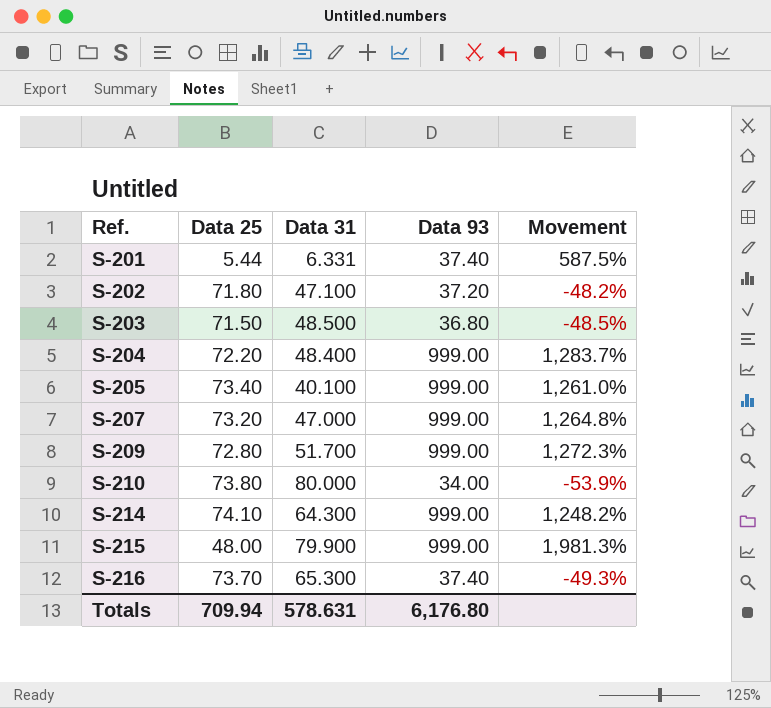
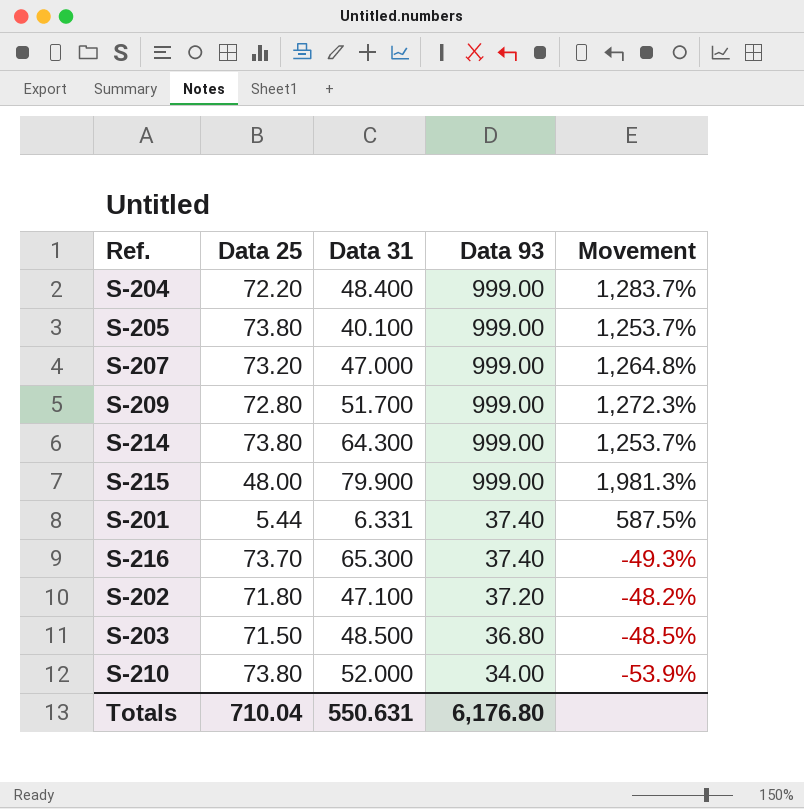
row order: Ref. ascending -> Data 93 descending
S-205 | Data 25: 73.40 -> 73.80
S-205 | Movement: 1,261.0% -> 1,253.7%
S-214 | Data 25: 74.10 -> 73.80
S-214 | Movement: 1,248.2% -> 1,253.7%
S-210 | Data 31: 80.000 -> 52.000
Totals | Data 25: 709.94 -> 710.04
Totals | Data 31: 578.631 -> 550.631

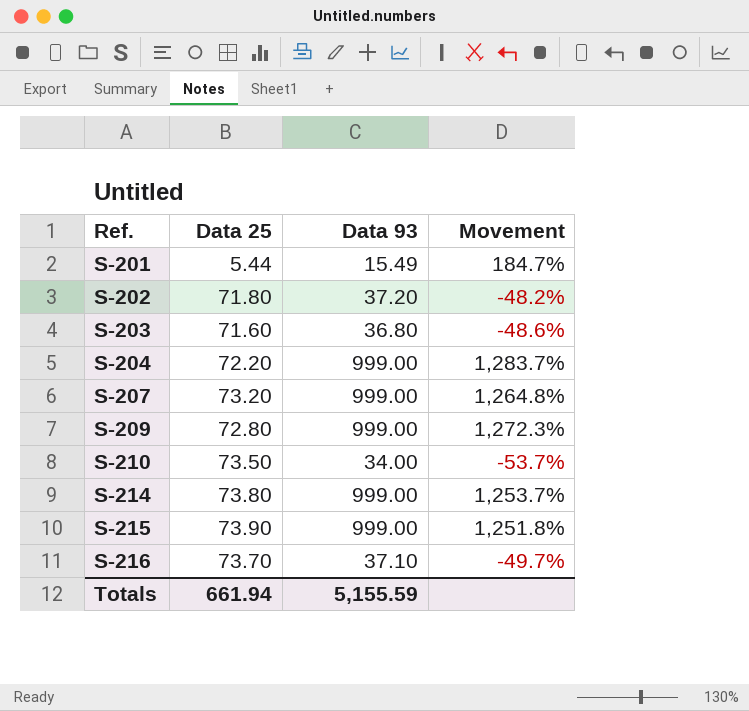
row order: Data 93 descending -> Ref. ascending
column Data 31 | position: 3 -> none
row S-205: 73.80 | 40.100 | 999.00 | 1,253.7% -> none
S-201 | Data 93: 37.40 -> 15.49
S-201 | Movement: 587.5% -> 184.7%
S-203 | Data 25: 71.50 -> 71.60
S-203 | Movement: -48.5% -> -48.6%
S-210 | Data 25: 73.80 -> 73.50
S-210 | Movement: -53.9% -> -53.7%
S-215 | Data 25: 48.00 -> 73.90
S-215 | Movement: 1,981.3% -> 1,251.8%
S-216 | Data 93: 37.40 -> 37.10
S-216 | Movement: -49.3% -> -49.7%
Totals | Data 25: 710.04 -> 661.94
Totals | Data 93: 6,176.80 -> 5,155.59

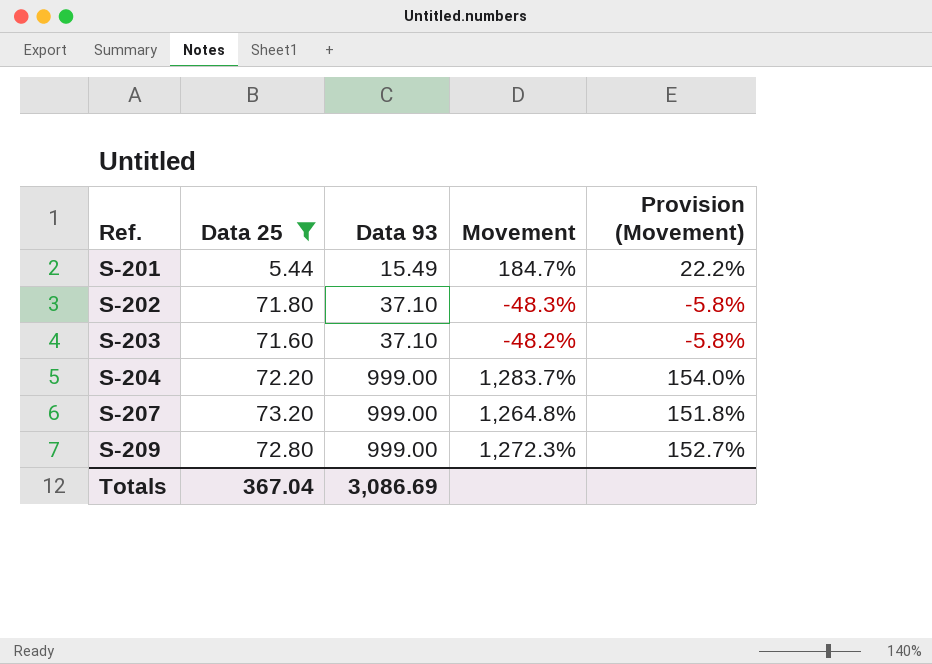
filter: none -> Data 25 <= 73.20
column Provision (Movement) | formula: none -> [Movement] * 0.12
S-202 | Data 93: 37.20 -> 37.10
S-202 | Movement: -48.2% -> -48.3%
S-203 | Data 93: 36.80 -> 37.10
S-203 | Movement: -48.6% -> -48.2%
Totals | Data 25: 661.94 -> 367.04
Totals | Data 93: 5,155.59 -> 3,086.69

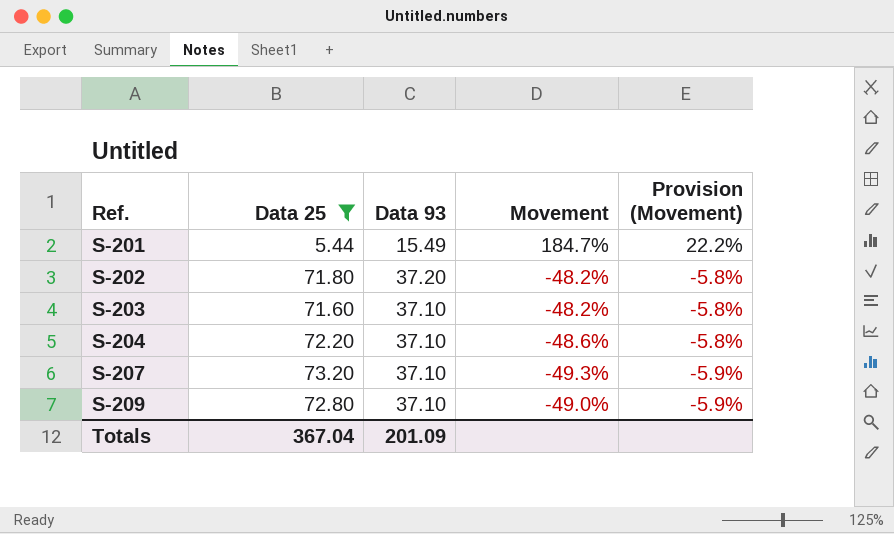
S-202 | Data 93: 37.10 -> 37.20
S-202 | Movement: -48.3% -> -48.2%
S-204 | Data 93: 999.00 -> 37.10
S-204 | Movement: 1,283.7% -> -48.6%
S-204 | Provision (Movement): 154.0% -> -5.8%
S-207 | Data 93: 999.00 -> 37.10
S-207 | Movement: 1,264.8% -> -49.3%
S-207 | Provision (Movement): 151.8% -> -5.9%
S-209 | Data 93: 999.00 -> 37.10
S-209 | Movement: 1,272.3% -> -49.0%
S-209 | Provision (Movement): 152.7% -> -5.9%
Totals | Data 93: 3,086.69 -> 201.09

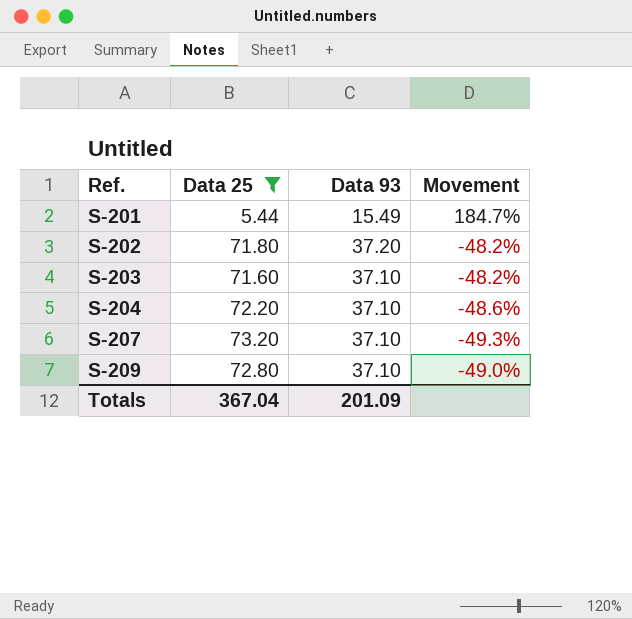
column Provision (Movement) | formula: [Movement] * 0.12 -> none

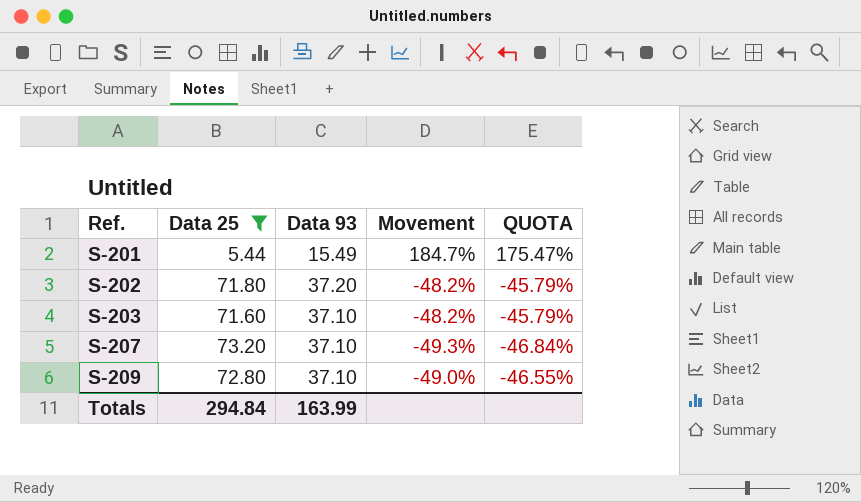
column QUOTA | formula: none -> [Movement] * 0.95
row S-204: 72.20 | 37.10 | -48.6% -> none
Totals | Data 25: 367.04 -> 294.84
Totals | Data 93: 201.09 -> 163.99

